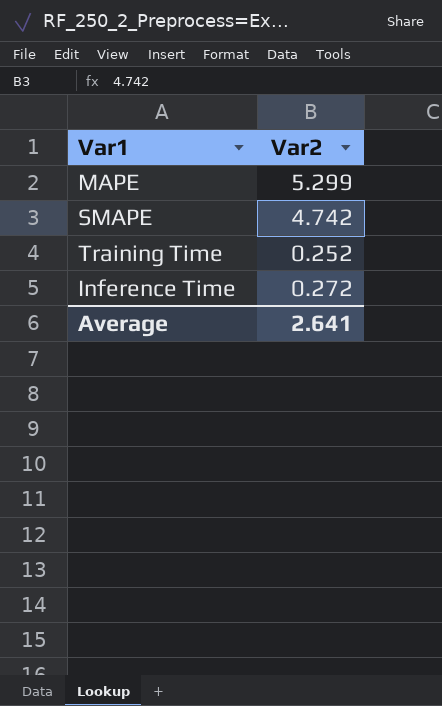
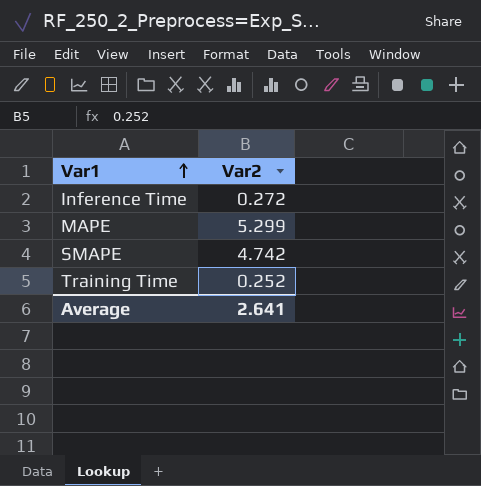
row order: none -> Var1 ascending

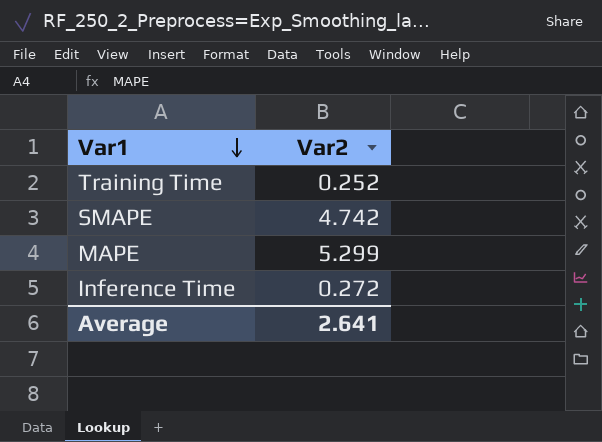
row order: Var1 ascending -> Var1 descending

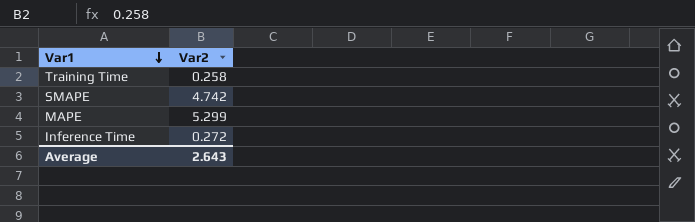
Training Time | Var2: 0.252 -> 0.258
Average | Var2: 2.641 -> 2.643

